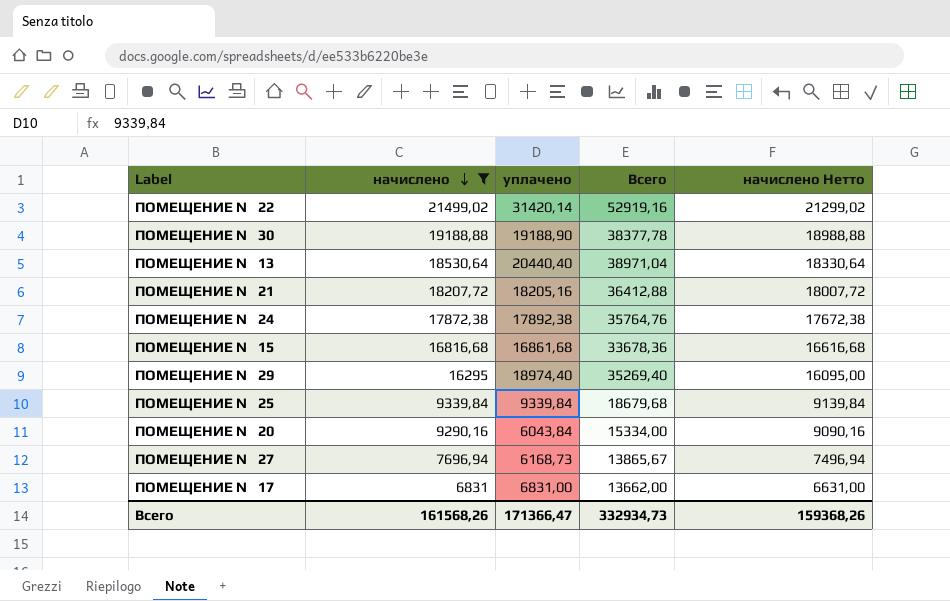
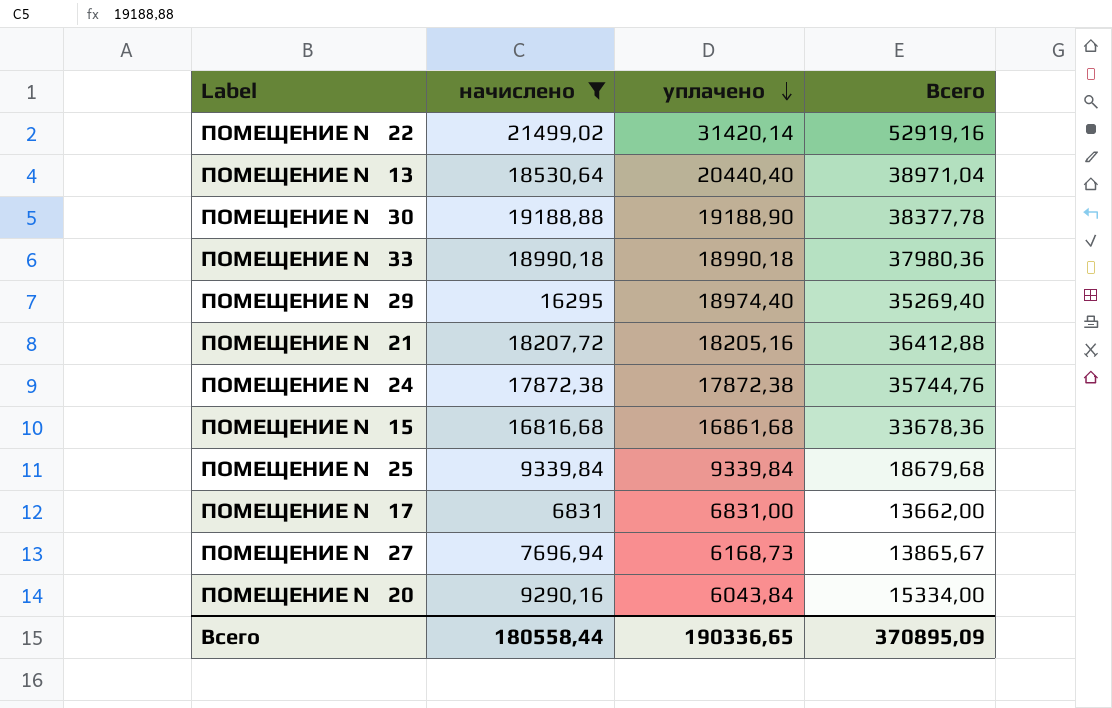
row order: начислено descending -> уплачено descending
column начислено Нетто | formula: [начислено] - 200 -> none
row ПОМЕЩЕНИЕ № 33: none -> 18990,18 | 18990,18 | 37980,36
ПОМЕЩЕНИЕ № 24 | уплачено: 17892,38 -> 17872,38
ПОМЕЩЕНИЕ № 24 | Всего: 35764,76 -> 35744,76
Всего | начислено: 161568,26 -> 180558,44
Всего | уплачено: 171366,47 -> 190336,65
Всего | Всего: 332934,73 -> 370895,09

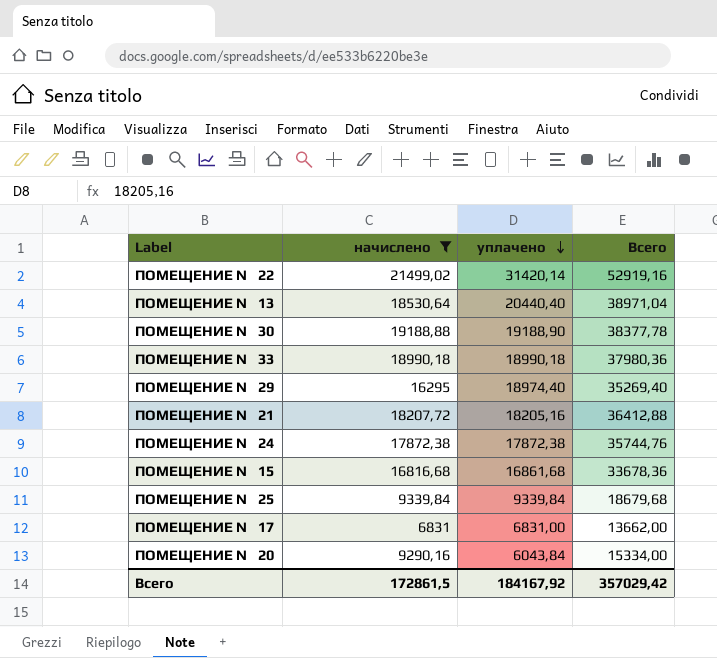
row ПОМЕЩЕНИЕ № 27: 7696,94 | 6168,73 | 13865,67 -> none
Всего | начислено: 180558,44 -> 172861,5
Всего | уплачено: 190336,65 -> 184167,92
Всего | Всего: 370895,09 -> 357029,42

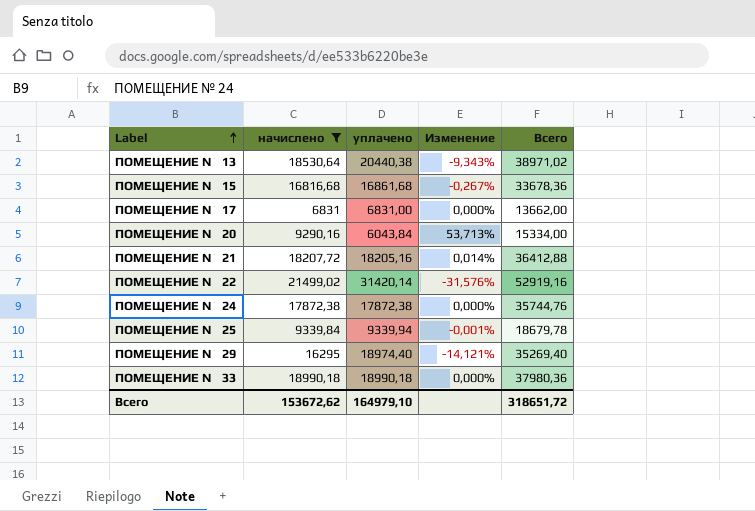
row order: уплачено descending -> Label ascending
column Изменение | formula: none -> ([начислено] - [уплачено]) / [уплачено]
row ПОМЕЩЕНИЕ № 30: 19188,88 | 19188,90 | 38377,78 -> none
ПОМЕЩЕНИЕ № 13 | уплачено: 20440,40 -> 20440,38
ПОМЕЩЕНИЕ № 13 | Всего: 38971,04 -> 38971,02
ПОМЕЩЕНИЕ № 25 | уплачено: 9339,84 -> 9339,94
ПОМЕЩЕНИЕ № 25 | Всего: 18679,68 -> 18679,78
Всего | начислено: 172861,5 -> 153672,62
Всего | уплачено: 184167,92 -> 164979,10
Всего | Всего: 357029,42 -> 318651,72

